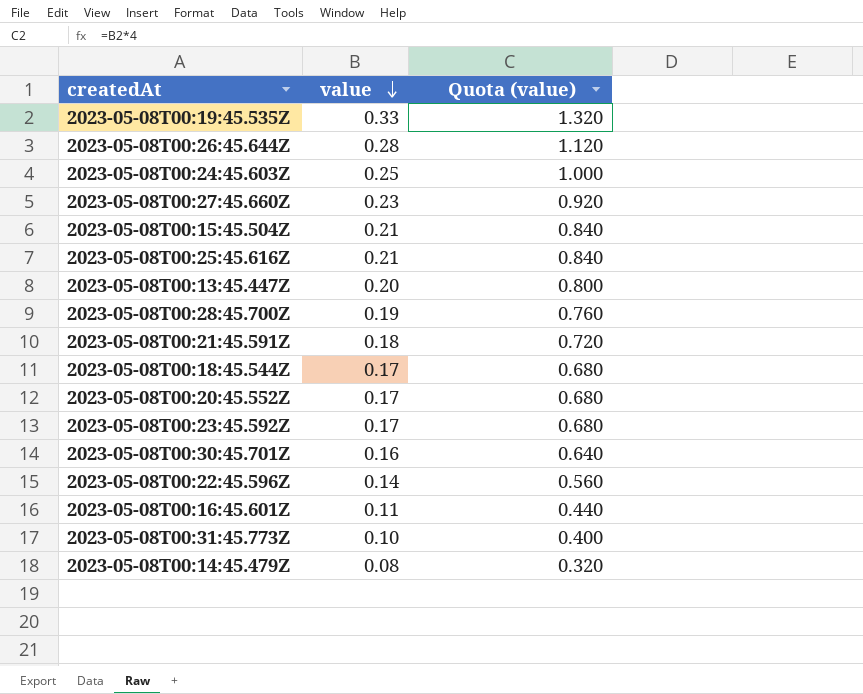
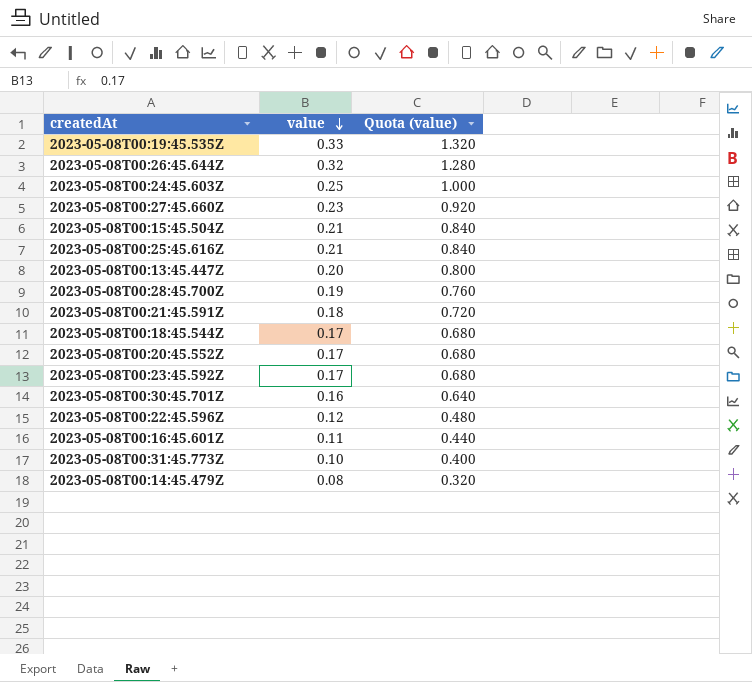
2023-05-08T00:26:45.644Z | value: 0.28 -> 0.32
2023-05-08T00:26:45.644Z | Quota (value): 1.120 -> 1.280
2023-05-08T00:22:45.596Z | value: 0.14 -> 0.12
2023-05-08T00:22:45.596Z | Quota (value): 0.560 -> 0.480

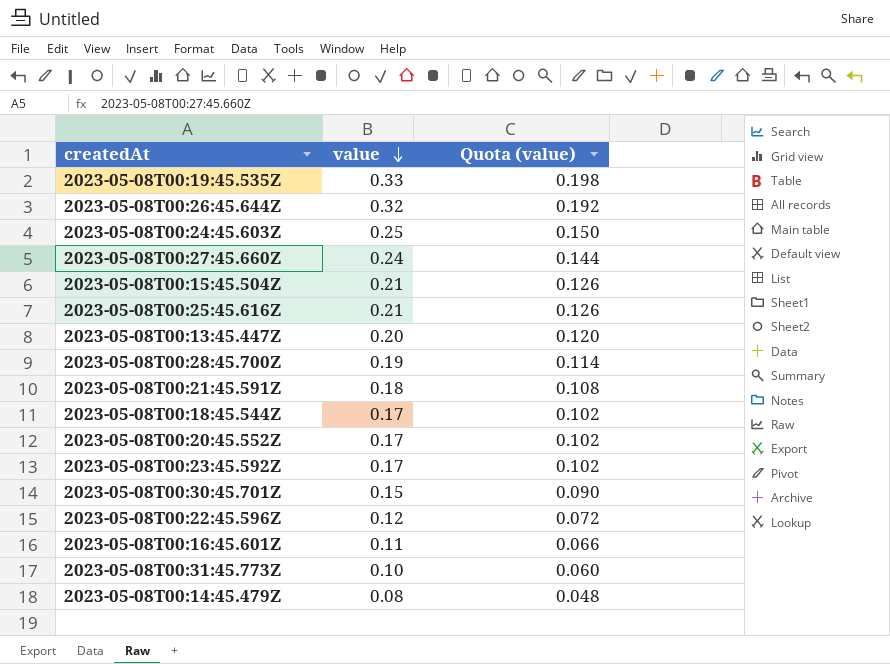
column Quota (value) | formula: [value] * 4 -> [value] * 0.6
2023-05-08T00:27:45.660Z | value: 0.23 -> 0.24
2023-05-08T00:30:45.701Z | value: 0.16 -> 0.15

